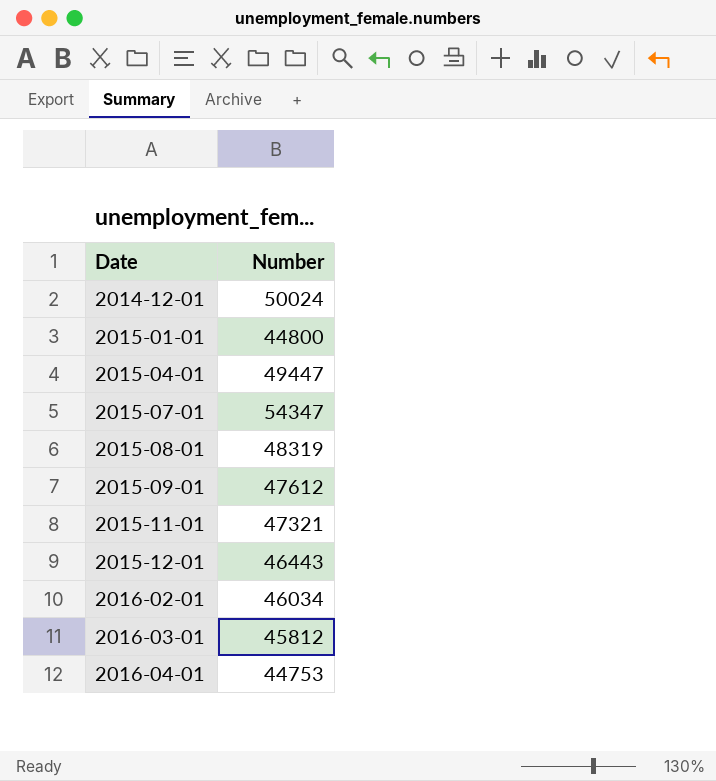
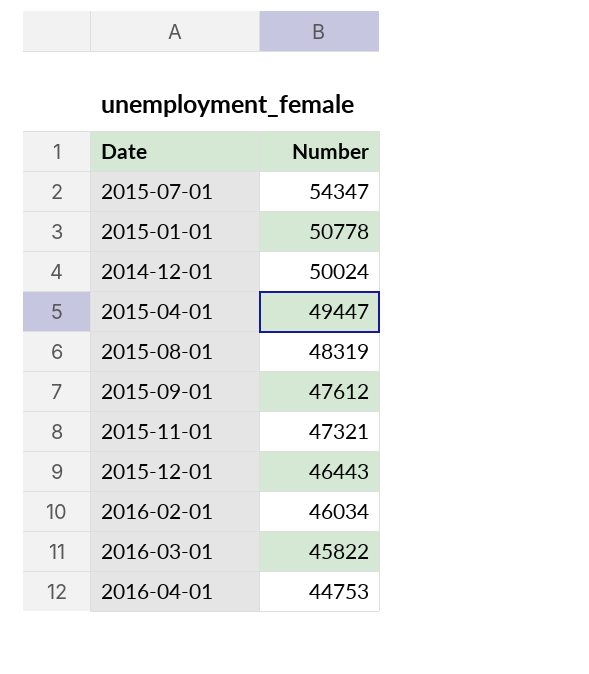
row order: Date ascending -> Number descending
2015-01-01 | Number: 44800 -> 50778
2016-03-01 | Number: 45812 -> 45822

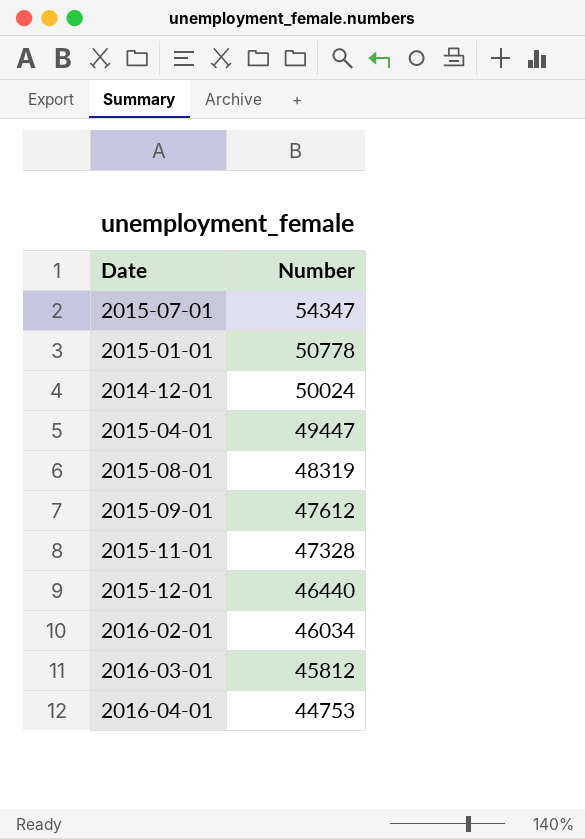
2015-11-01 | Number: 47321 -> 47328
2015-12-01 | Number: 46443 -> 46440
2016-03-01 | Number: 45822 -> 45812

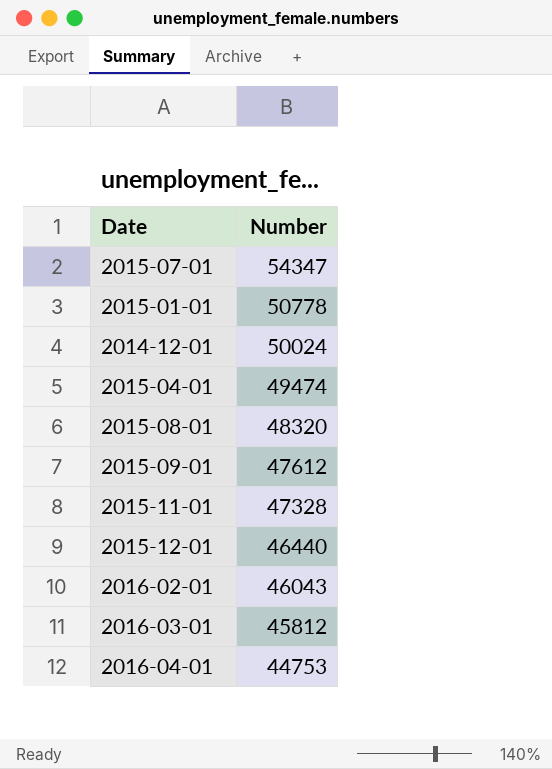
2015-04-01 | Number: 49447 -> 49474
2015-08-01 | Number: 48319 -> 48320
2016-02-01 | Number: 46034 -> 46043

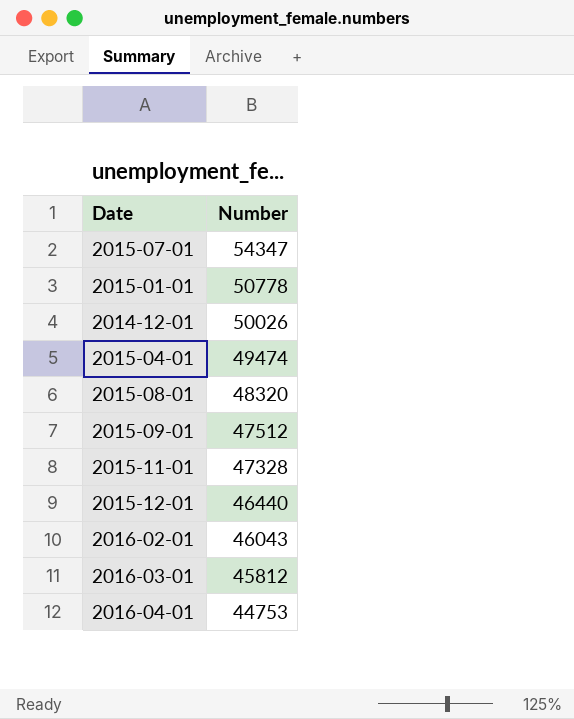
2014-12-01 | Number: 50024 -> 50026
2015-09-01 | Number: 47612 -> 47512

